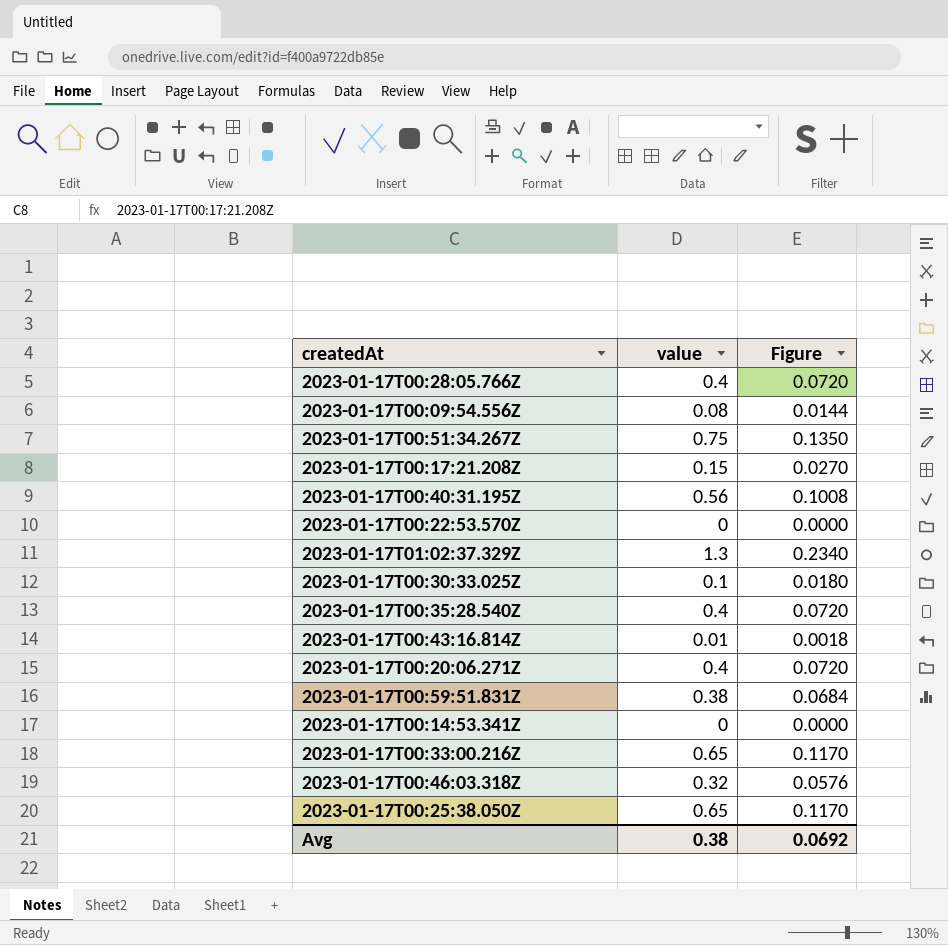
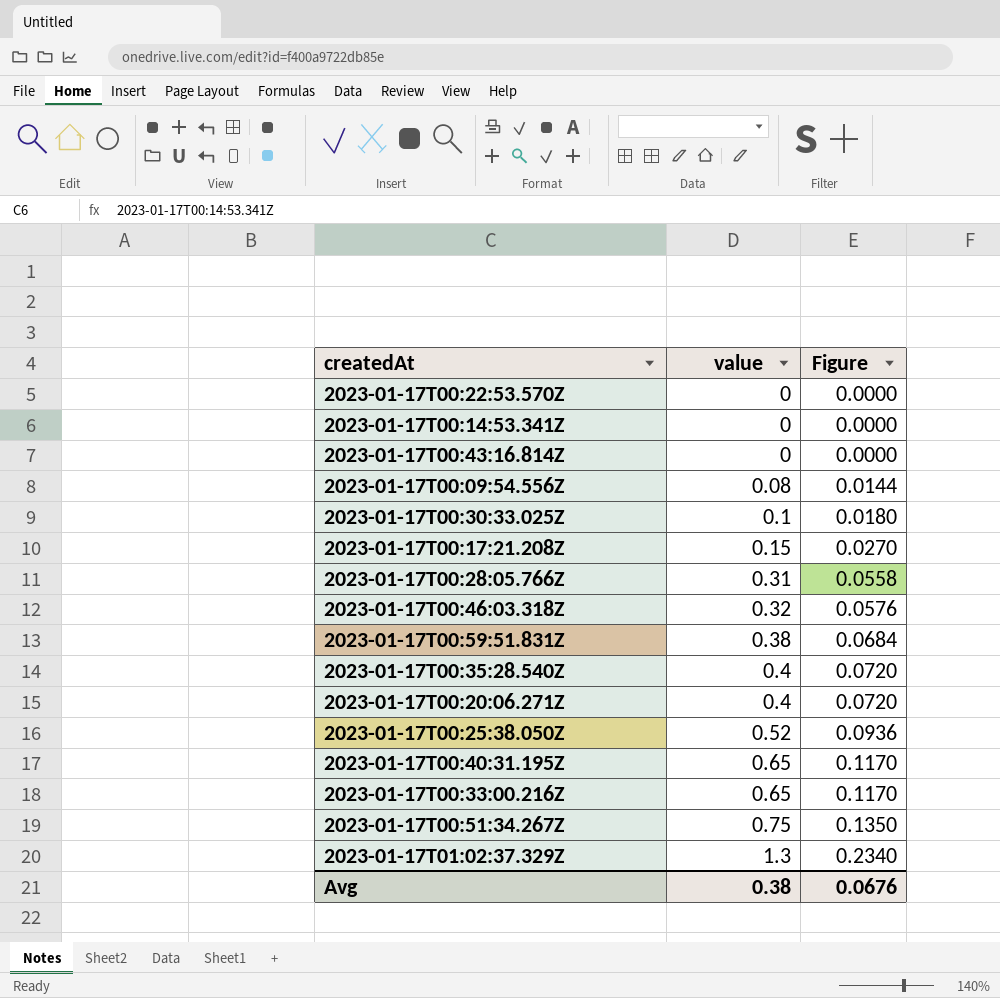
row order: none -> value ascending
2023-01-17T00:43:16.814Z | value: 0.01 -> 0
2023-01-17T00:43:16.814Z | Figure: 0.0018 -> 0.0000
2023-01-17T00:28:05.766Z | value: 0.4 -> 0.31
2023-01-17T00:28:05.766Z | Figure: 0.0720 -> 0.0558
2023-01-17T00:25:38.050Z | value: 0.65 -> 0.52
2023-01-17T00:25:38.050Z | Figure: 0.1170 -> 0.0936
2023-01-17T00:40:31.195Z | value: 0.56 -> 0.65
2023-01-17T00:40:31.195Z | Figure: 0.1008 -> 0.1170
Avg | Figure: 0.0692 -> 0.0676

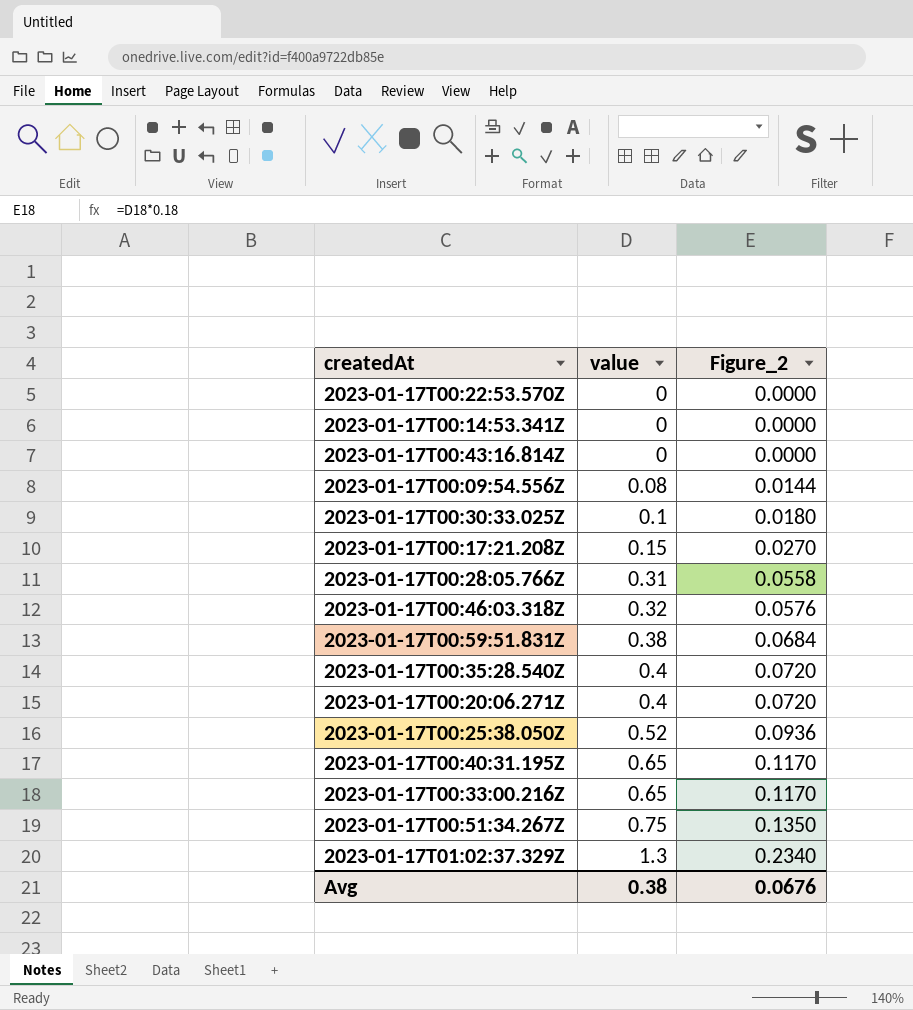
column name: Figure -> Figure_2

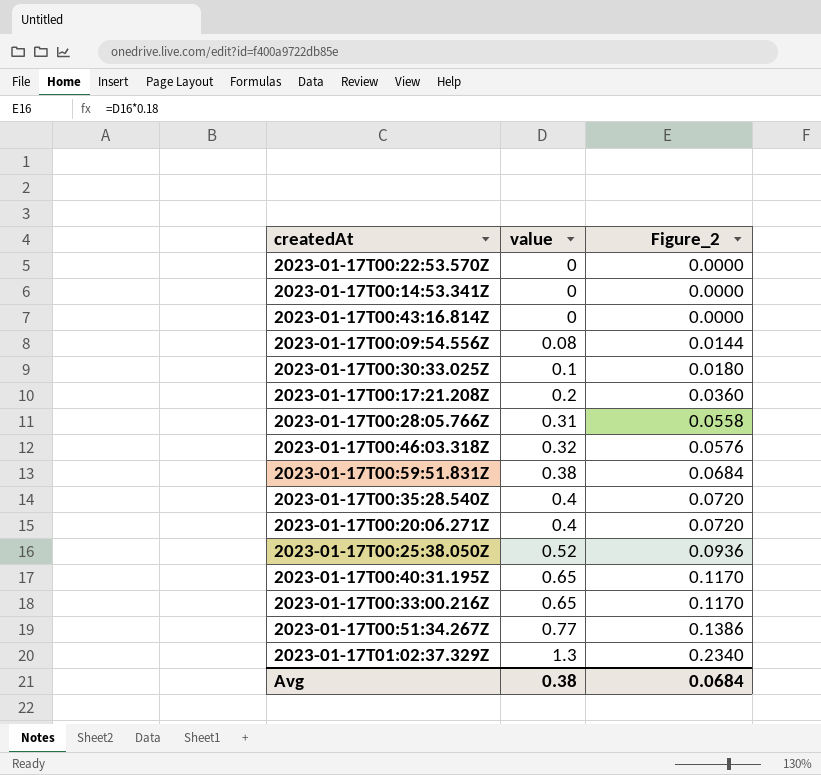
2023-01-17T00:17:21.208Z | value: 0.15 -> 0.2
2023-01-17T00:17:21.208Z | Figure_2: 0.0270 -> 0.0360
2023-01-17T00:51:34.267Z | value: 0.75 -> 0.77
2023-01-17T00:51:34.267Z | Figure_2: 0.1350 -> 0.1386
Avg | Figure_2: 0.0676 -> 0.0684

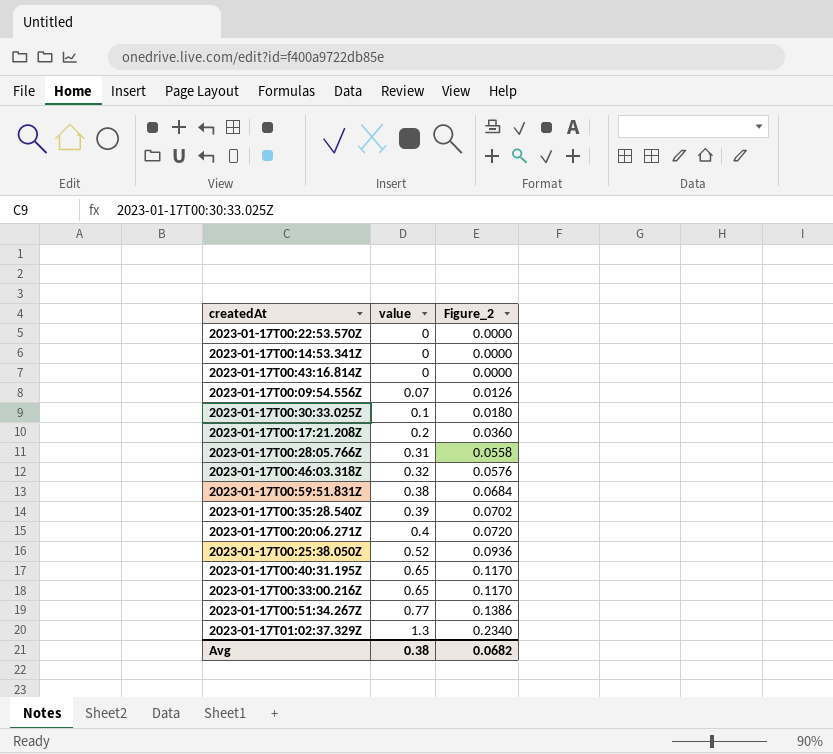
2023-01-17T00:09:54.556Z | value: 0.08 -> 0.07
2023-01-17T00:09:54.556Z | Figure_2: 0.0144 -> 0.0126
2023-01-17T00:35:28.540Z | value: 0.4 -> 0.39
2023-01-17T00:35:28.540Z | Figure_2: 0.0720 -> 0.0702
Avg | Figure_2: 0.0684 -> 0.0682

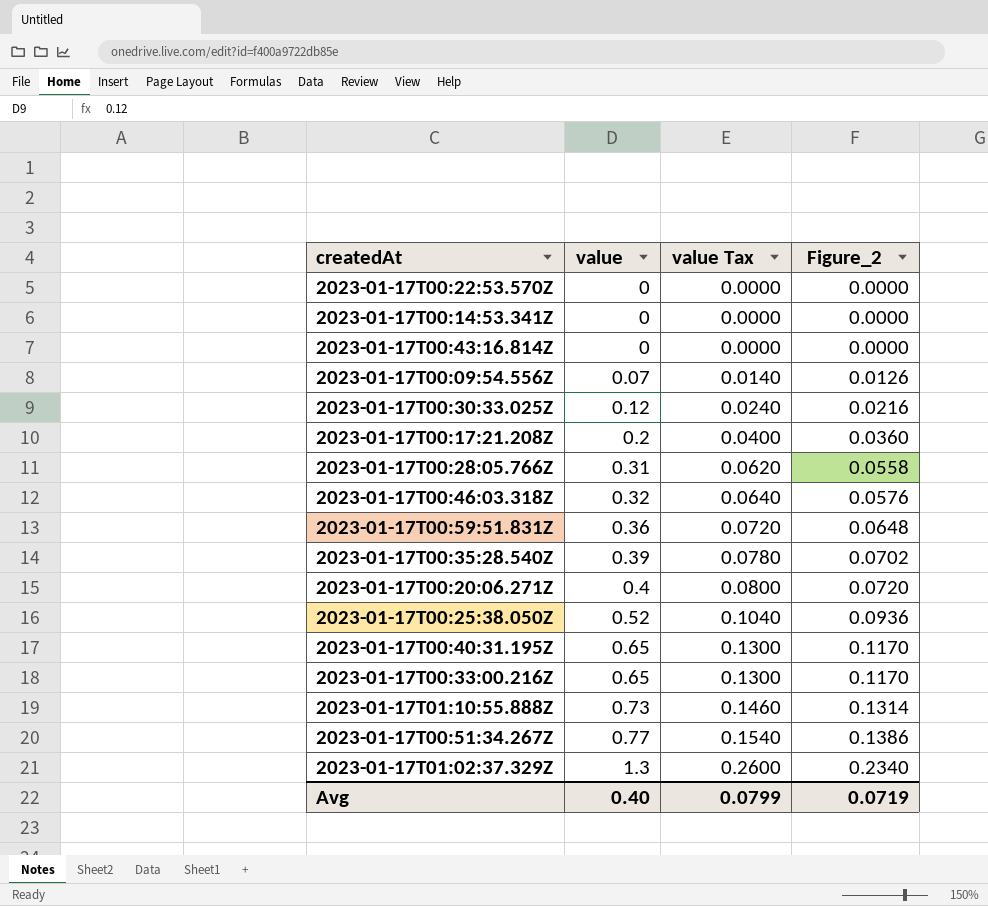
column value Tax | formula: none -> [value] * 0.2
2023-01-17T00:30:33.025Z | value: 0.1 -> 0.12
2023-01-17T00:30:33.025Z | Figure_2: 0.0180 -> 0.0216
2023-01-17T00:59:51.831Z | value: 0.38 -> 0.36
2023-01-17T00:59:51.831Z | Figure_2: 0.0684 -> 0.0648
row 2023-01-17T01:10:55.888Z: none -> 0.73 | 0.1460 | 0.1314
Avg | value: 0.38 -> 0.40
Avg | Figure_2: 0.0682 -> 0.0719

